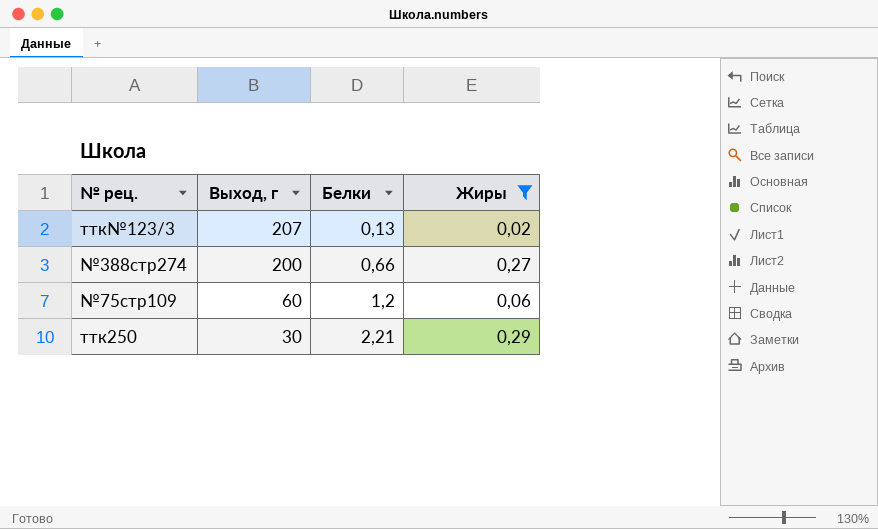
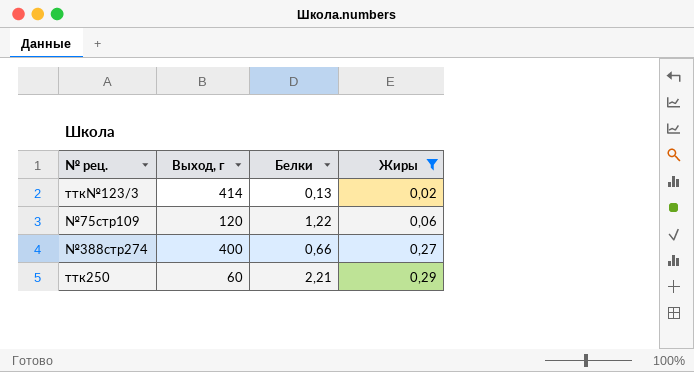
row order: Выход, г descending -> Жиры ascending
ттк№123/3 | Выход, г: 207 -> 414
№75стр109 | Выход, г: 60 -> 120
№75стр109 | Белки: 1,2 -> 1,22
№388стр274 | Выход, г: 200 -> 400
ттк250 | Выход, г: 30 -> 60

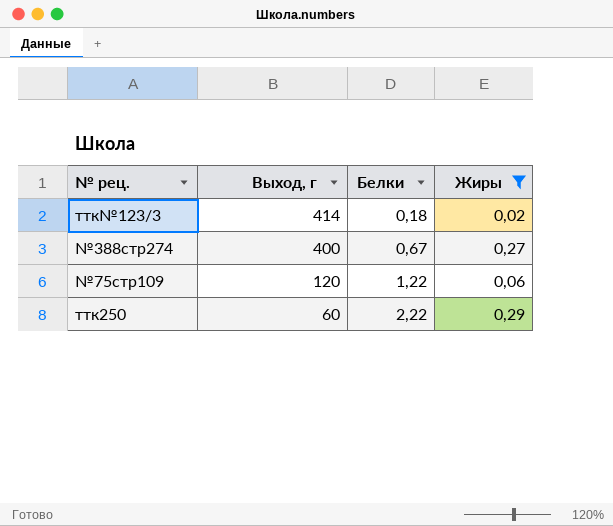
row order: Жиры ascending -> Выход, г descending
ттк№123/3 | Белки: 0,13 -> 0,18
№388стр274 | Белки: 0,66 -> 0,67
ттк250 | Белки: 2,21 -> 2,22

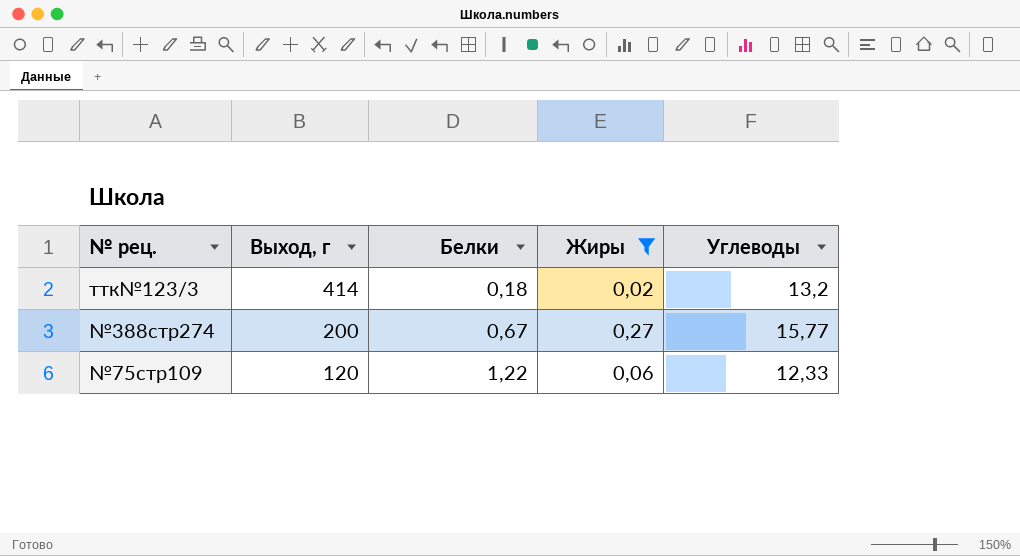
column Углеводы | position: none -> 5
row ттк250: 60 | 2,22 | 0,29 -> none
№388стр274 | Выход, г: 400 -> 200

